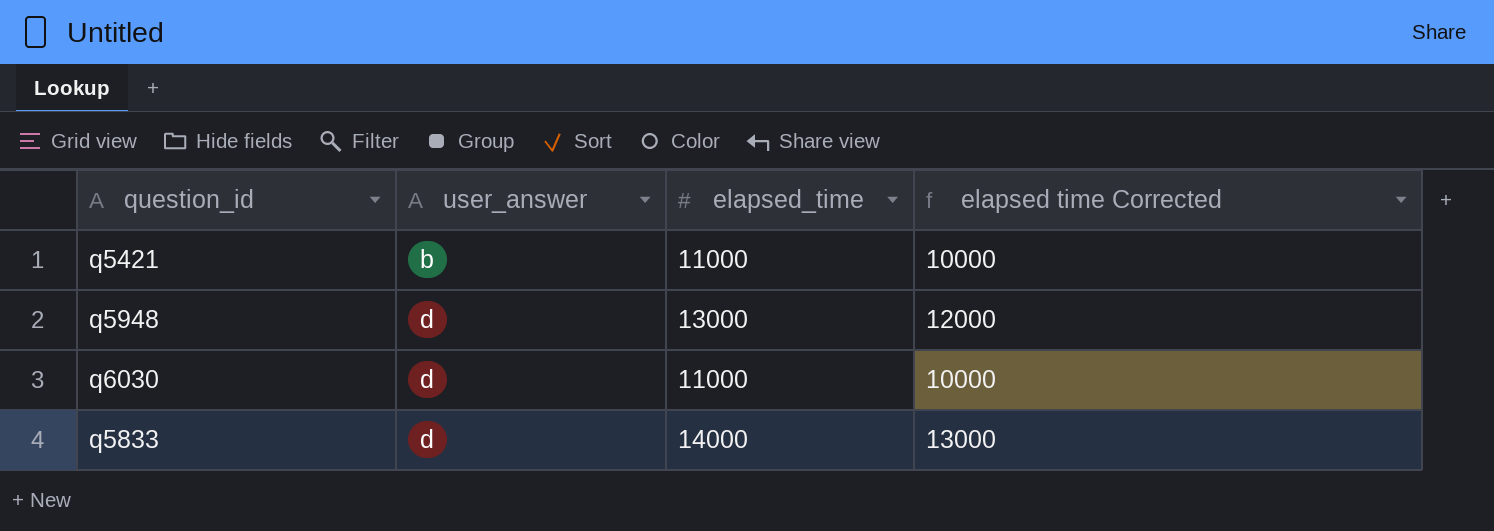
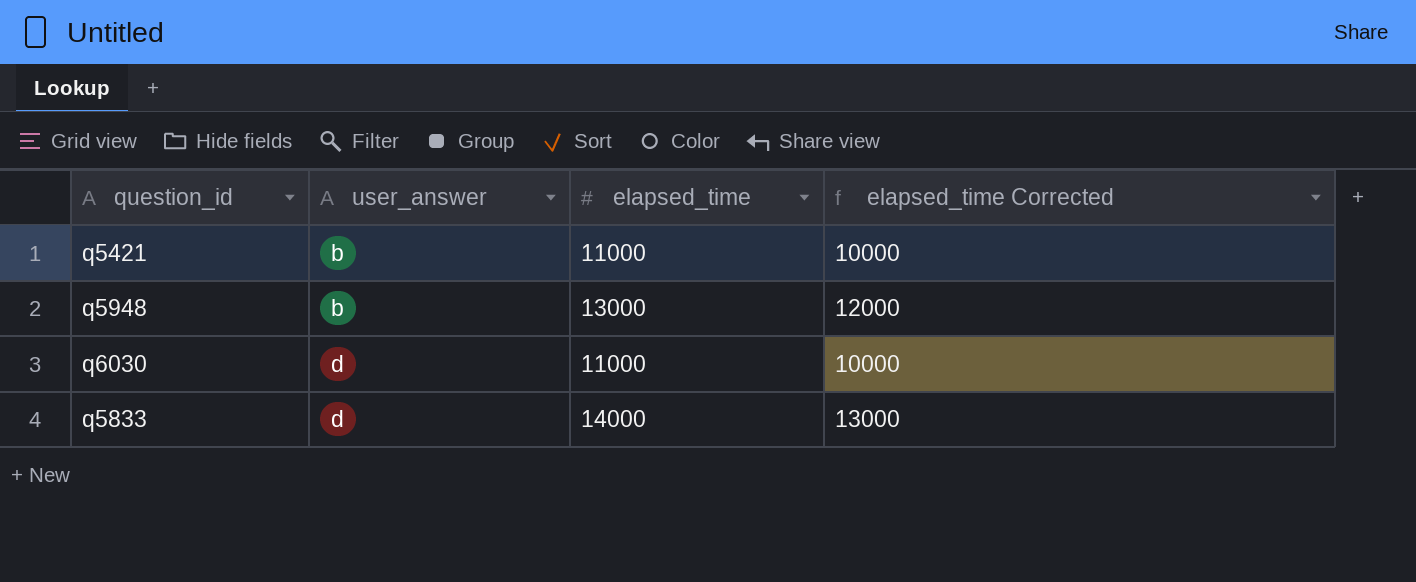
column name: elapsed time Corrected -> elapsed_time Corrected
q5948 | user_answer: d -> b

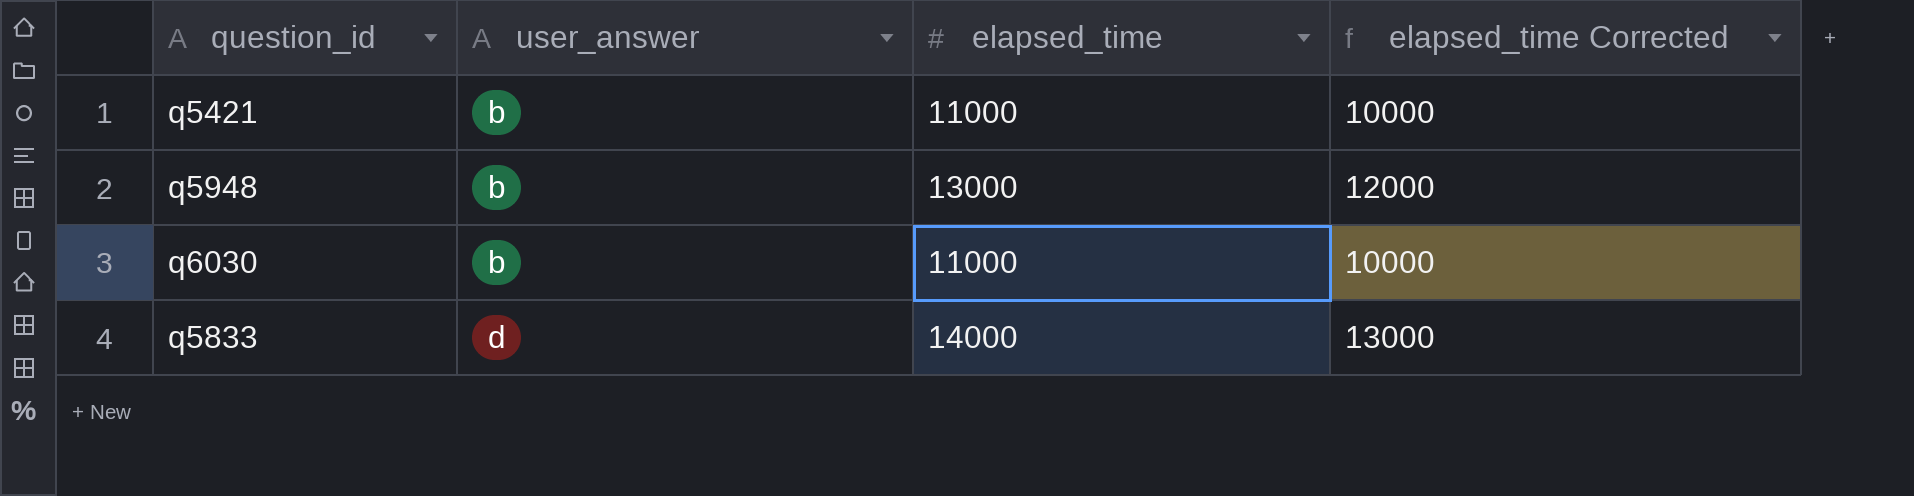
q6030 | user_answer: d -> b

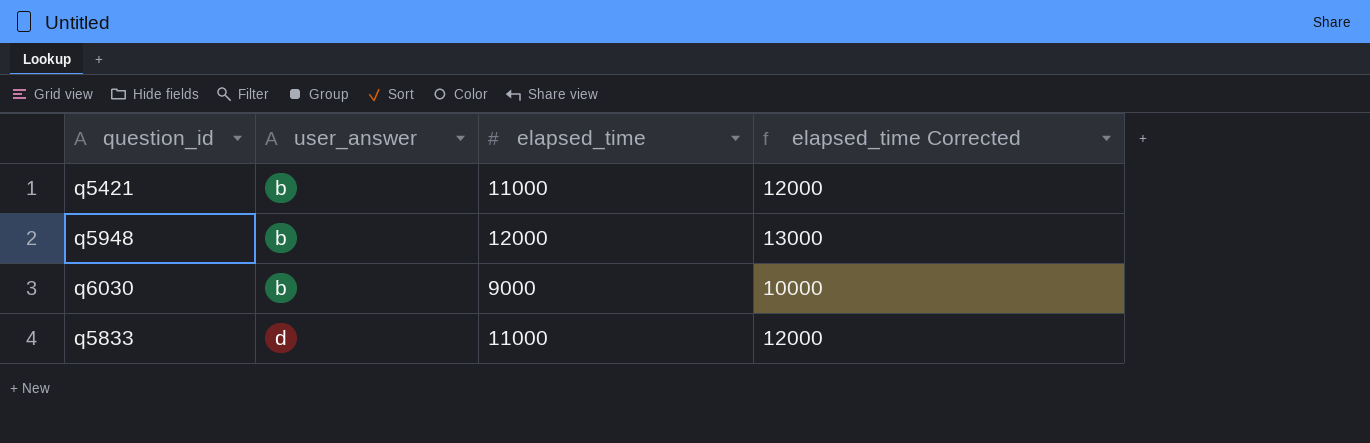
column elapsed_time Corrected | formula: [elapsed_time] - 1000 -> [elapsed_time] + 1000
q5948 | elapsed_time: 13000 -> 12000
q6030 | elapsed_time: 11000 -> 9000
q5833 | elapsed_time: 14000 -> 11000

